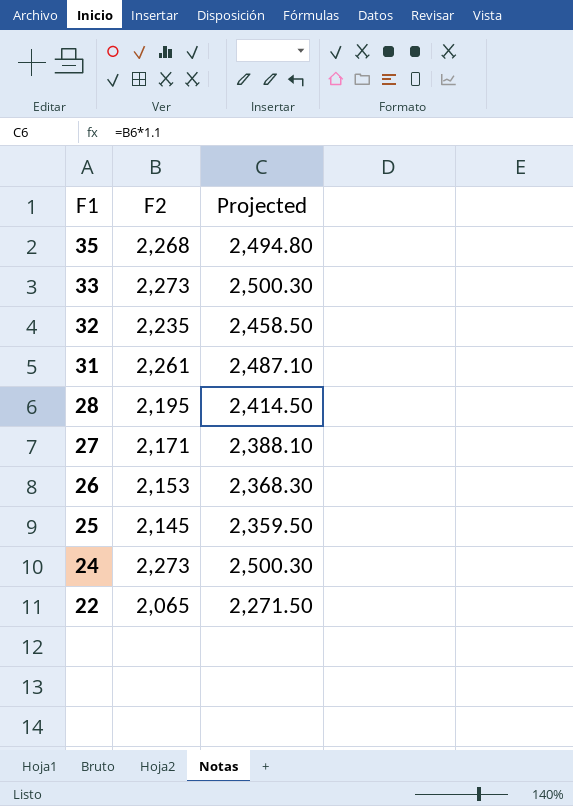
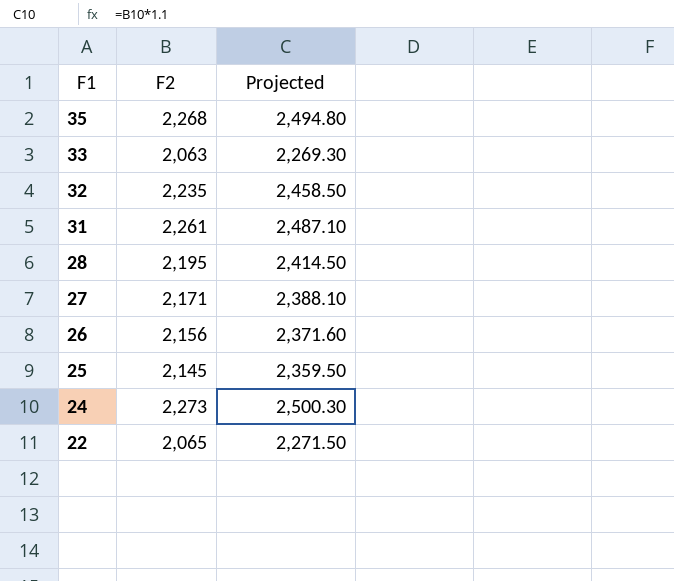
33 | F2: 2,273 -> 2,063
33 | Projected: 2,500.30 -> 2,269.30
26 | F2: 2,153 -> 2,156
26 | Projected: 2,368.30 -> 2,371.60

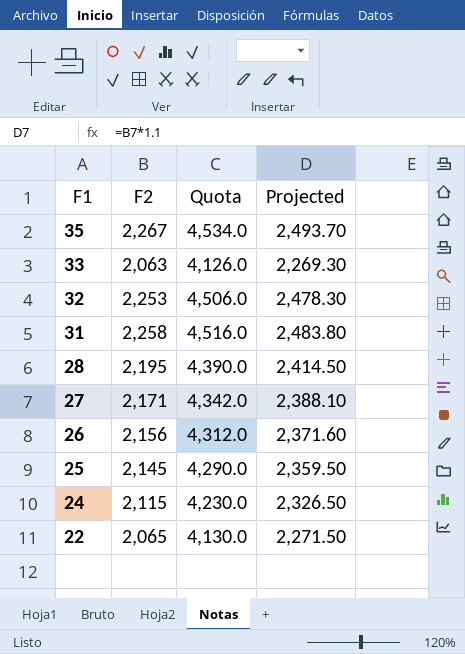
column Quota | formula: none -> [F2] * 2
35 | F2: 2,268 -> 2,267
35 | Projected: 2,494.80 -> 2,493.70
32 | F2: 2,235 -> 2,253
32 | Projected: 2,458.50 -> 2,478.30
31 | F2: 2,261 -> 2,258
31 | Projected: 2,487.10 -> 2,483.80
24 | F2: 2,273 -> 2,115
24 | Projected: 2,500.30 -> 2,326.50

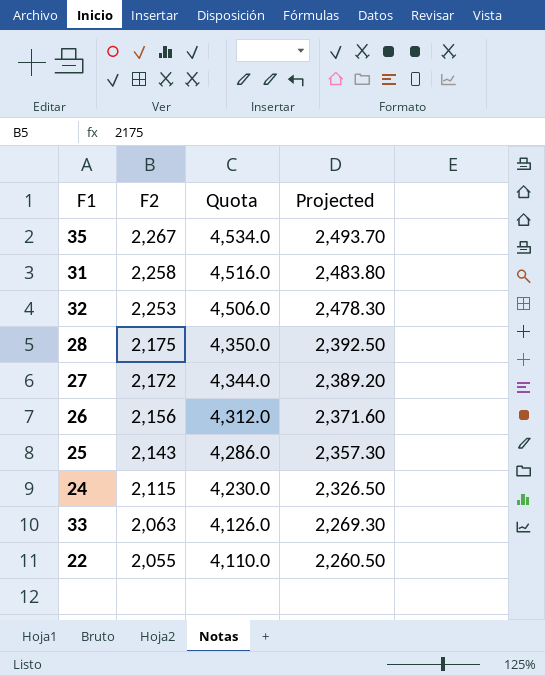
row order: F1 descending -> F2 descending
28 | F2: 2,195 -> 2,175
28 | Quota: 4,390.0 -> 4,350.0
28 | Projected: 2,414.50 -> 2,392.50
27 | F2: 2,171 -> 2,172
27 | Quota: 4,342.0 -> 4,344.0
27 | Projected: 2,388.10 -> 2,389.20
25 | F2: 2,145 -> 2,143
25 | Quota: 4,290.0 -> 4,286.0
25 | Projected: 2,359.50 -> 2,357.30
22 | F2: 2,065 -> 2,055
22 | Quota: 4,130.0 -> 4,110.0
22 | Projected: 2,271.50 -> 2,260.50

